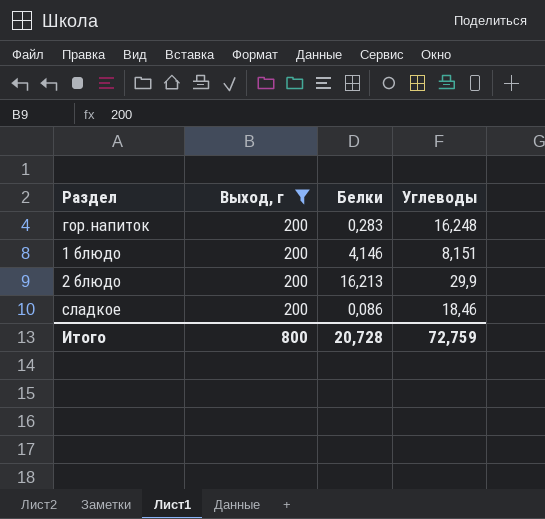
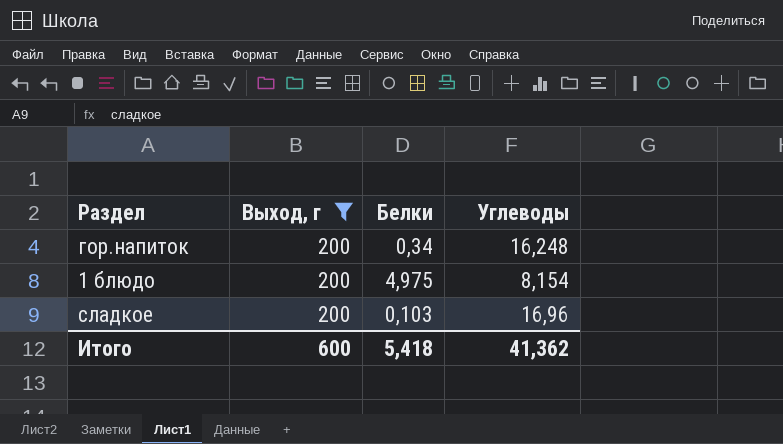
row 2 блюдо: 200 | 16,213 | 29,9 -> none
гор.напиток | Белки: 0,283 -> 0,34
1 блюдо | Белки: 4,146 -> 4,975
1 блюдо | Углеводы: 8,151 -> 8,154
сладкое | Белки: 0,086 -> 0,103
сладкое | Углеводы: 18,46 -> 16,96
Итого | Выход, г: 800 -> 600
Итого | Белки: 20,728 -> 5,418
Итого | Углеводы: 72,759 -> 41,362

